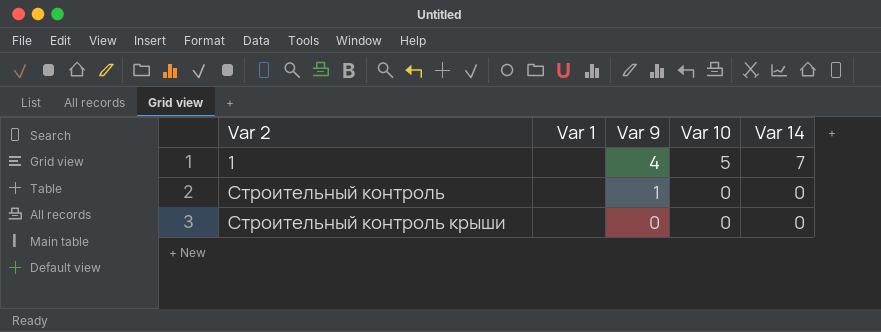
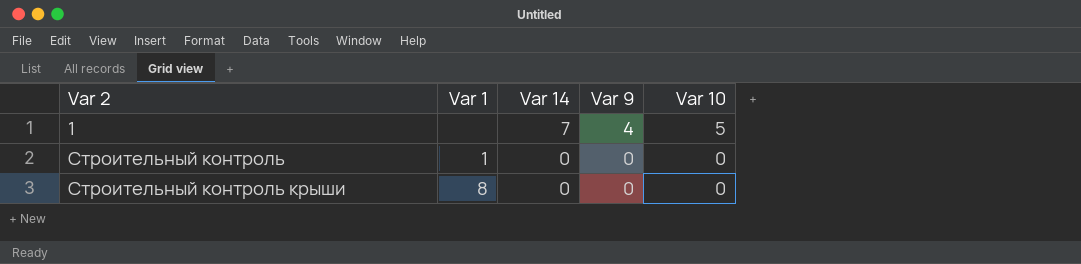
column Var 14 | position: 5 -> 3
Строительный контроль | Var 1: none -> 1
Строительный контроль | Var 9: 1 -> 0
Строительный контроль крыши | Var 1: none -> 8

